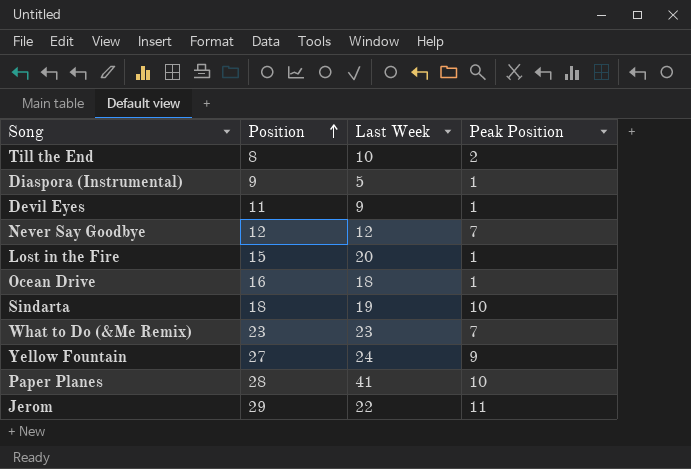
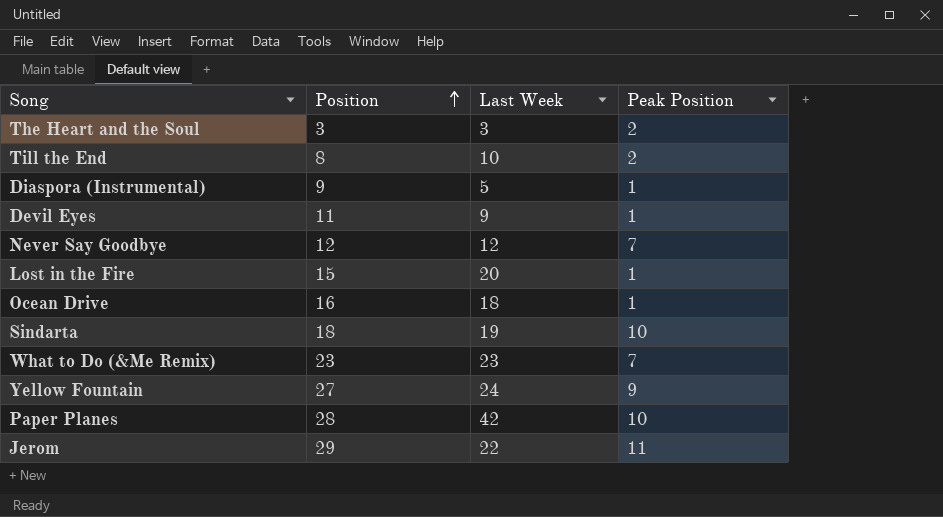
row The Heart and the Soul: none -> 3 | 3 | 2
Paper Planes | Last Week: 41 -> 42

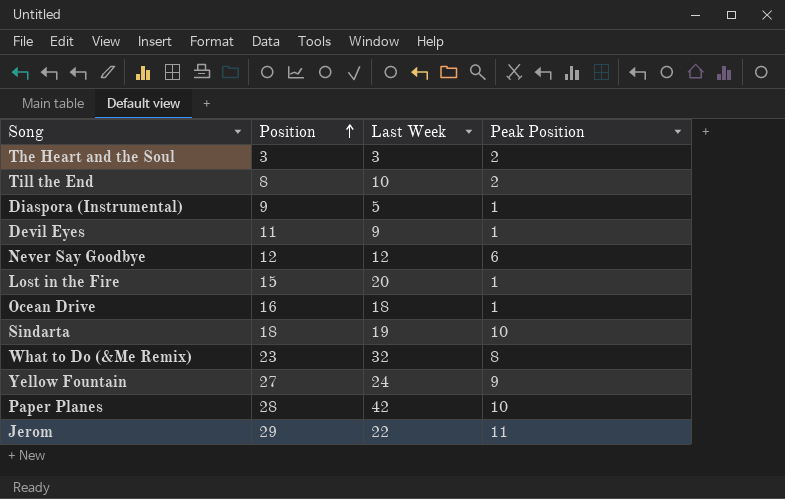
Never Say Goodbye | Peak Position: 7 -> 6
What to Do (&Me Remix) | Last Week: 23 -> 32
What to Do (&Me Remix) | Peak Position: 7 -> 8

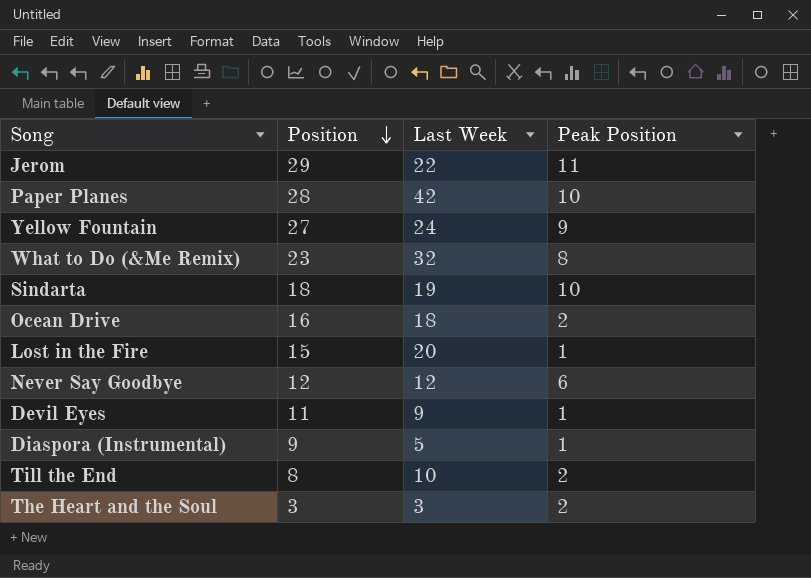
row order: Position ascending -> Position descending
Ocean Drive | Peak Position: 1 -> 2

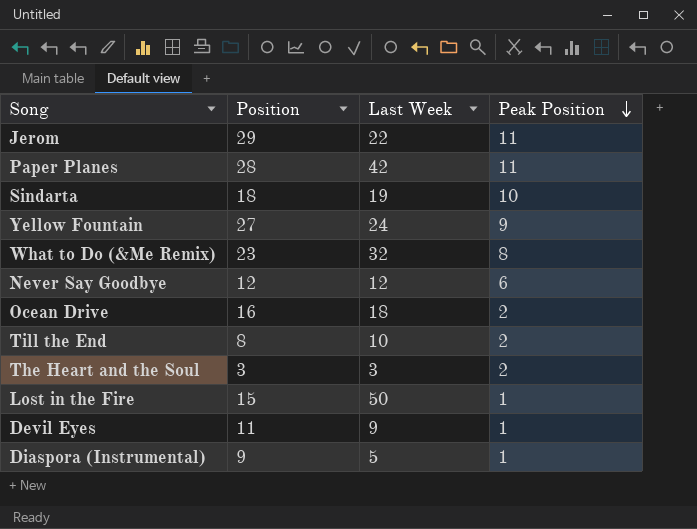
row order: Position descending -> Peak Position descending
Paper Planes | Peak Position: 10 -> 11
Lost in the Fire | Last Week: 20 -> 50

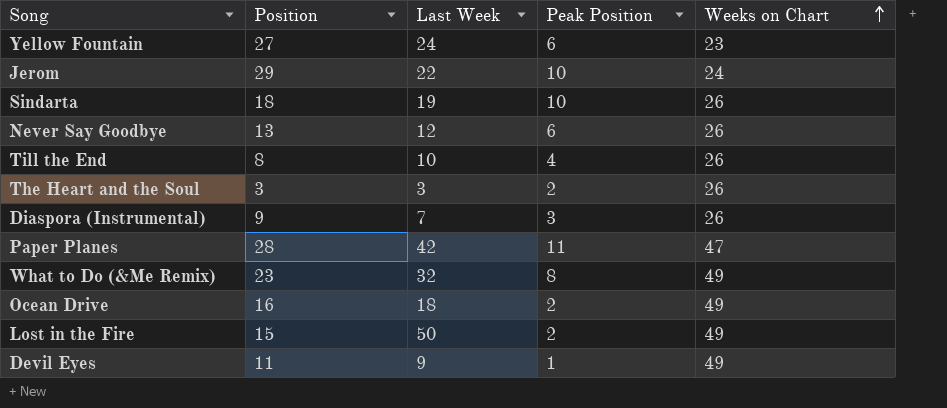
row order: Peak Position descending -> Weeks on Chart ascending
column Weeks on Chart | position: none -> 5
Yellow Fountain | Peak Position: 9 -> 6
Jerom | Peak Position: 11 -> 10
Never Say Goodbye | Position: 12 -> 13
Till the End | Peak Position: 2 -> 4
Diaspora (Instrumental) | Last Week: 5 -> 7
Diaspora (Instrumental) | Peak Position: 1 -> 3
Lost in the Fire | Peak Position: 1 -> 2

